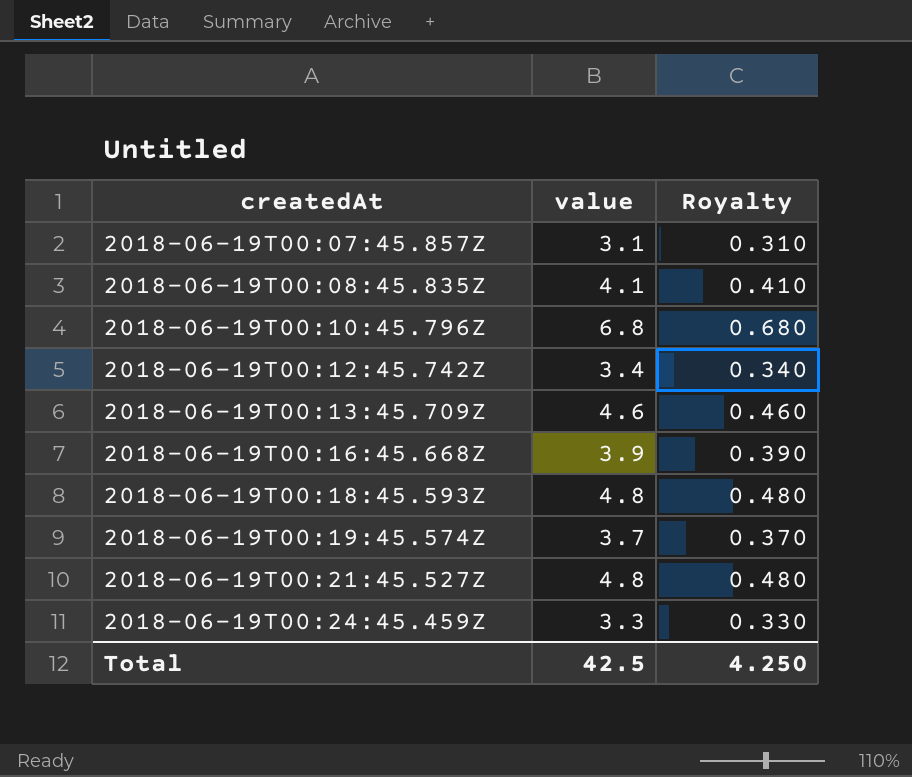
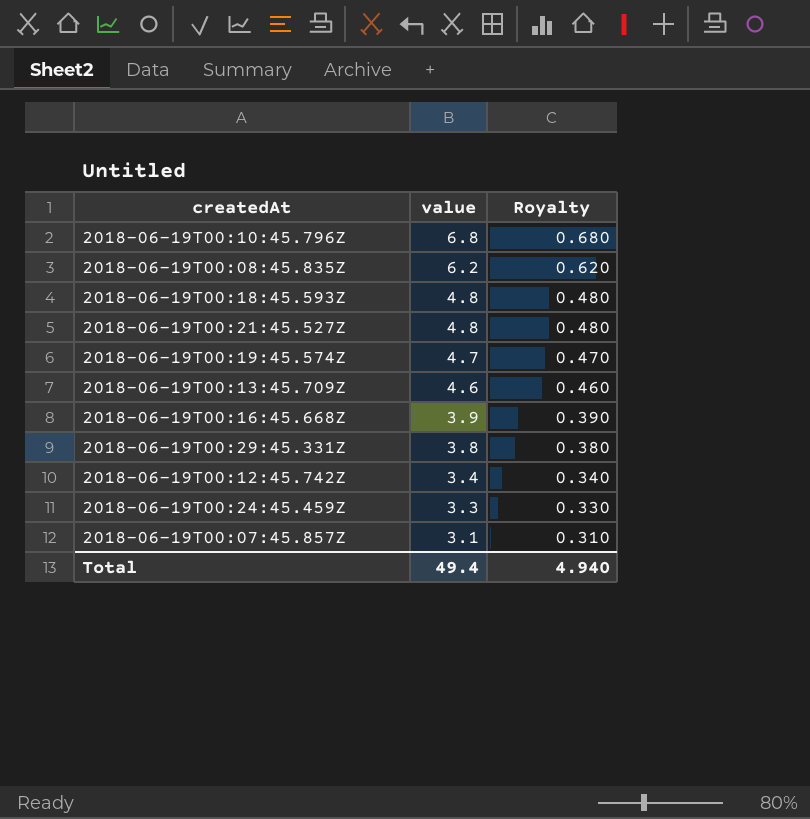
row order: createdAt ascending -> value descending
2018-06-19T00:08:45.835Z | value: 4.1 -> 6.2
2018-06-19T00:08:45.835Z | Royalty: 0.410 -> 0.620
2018-06-19T00:19:45.574Z | value: 3.7 -> 4.7
2018-06-19T00:19:45.574Z | Royalty: 0.370 -> 0.470
row 2018-06-19T00:29:45.331Z: none -> 3.8 | 0.380
Total | value: 42.5 -> 49.4
Total | Royalty: 4.250 -> 4.940

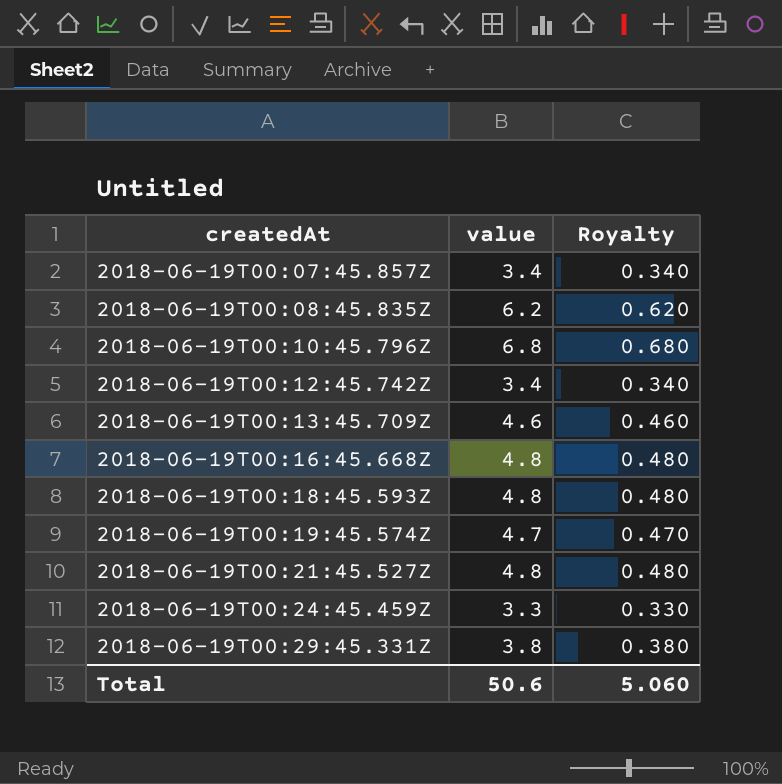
row order: value descending -> createdAt ascending
2018-06-19T00:07:45.857Z | value: 3.1 -> 3.4
2018-06-19T00:07:45.857Z | Royalty: 0.310 -> 0.340
2018-06-19T00:16:45.668Z | value: 3.9 -> 4.8
2018-06-19T00:16:45.668Z | Royalty: 0.390 -> 0.480
Total | value: 49.4 -> 50.6
Total | Royalty: 4.940 -> 5.060

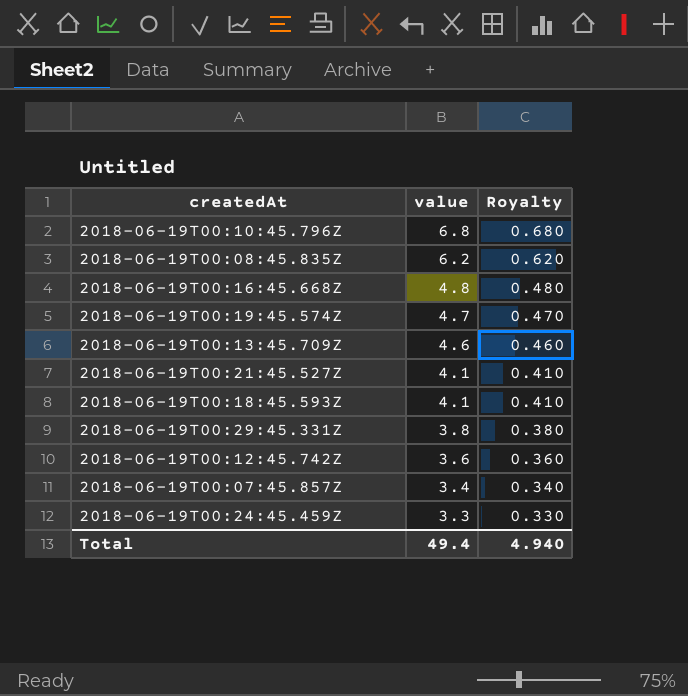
row order: createdAt ascending -> value descending
2018-06-19T00:21:45.527Z | value: 4.8 -> 4.1
2018-06-19T00:21:45.527Z | Royalty: 0.480 -> 0.410
2018-06-19T00:18:45.593Z | value: 4.8 -> 4.1
2018-06-19T00:18:45.593Z | Royalty: 0.480 -> 0.410
2018-06-19T00:12:45.742Z | value: 3.4 -> 3.6
2018-06-19T00:12:45.742Z | Royalty: 0.340 -> 0.360
Total | value: 50.6 -> 49.4
Total | Royalty: 5.060 -> 4.940

